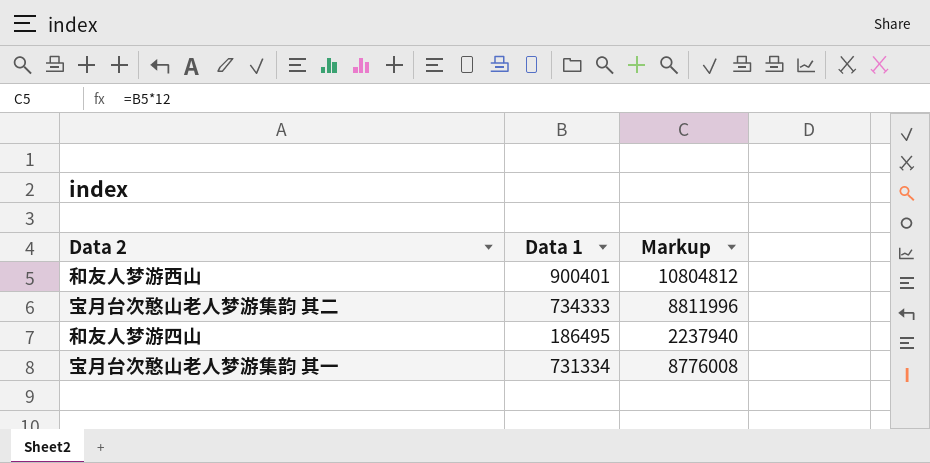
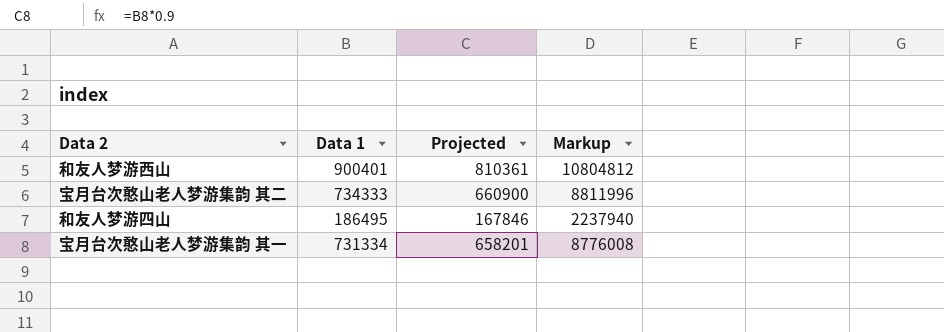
column Projected | formula: none -> [Data 1] * 0.9

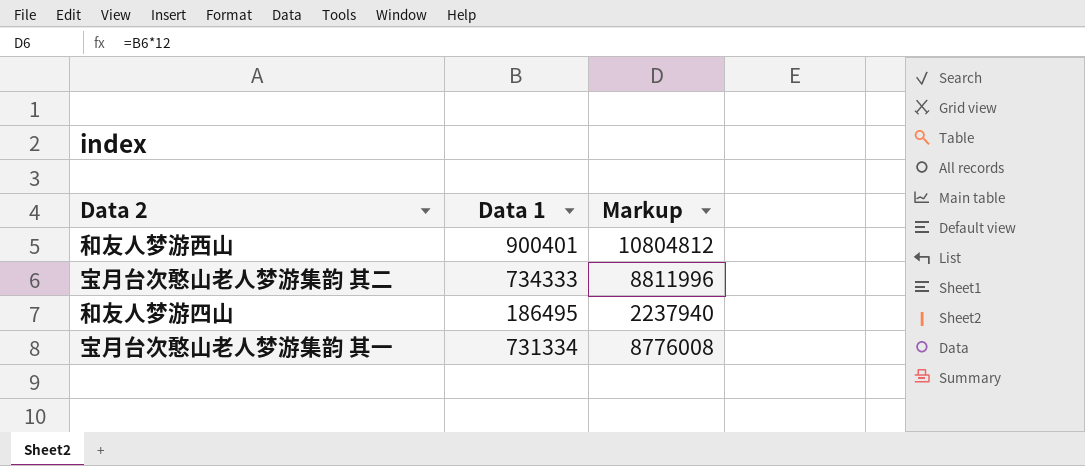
column Projected | formula: [Data 1] * 0.9 -> none

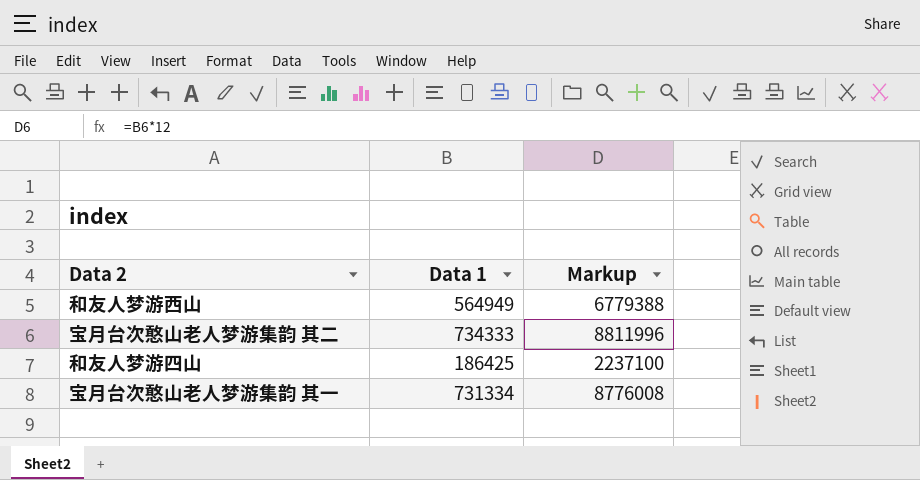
和友人梦游西山 | Data 1: 900401 -> 564949
和友人梦游西山 | Markup: 10804812 -> 6779388
和友人梦游四山 | Data 1: 186495 -> 186425
和友人梦游四山 | Markup: 2237940 -> 2237100

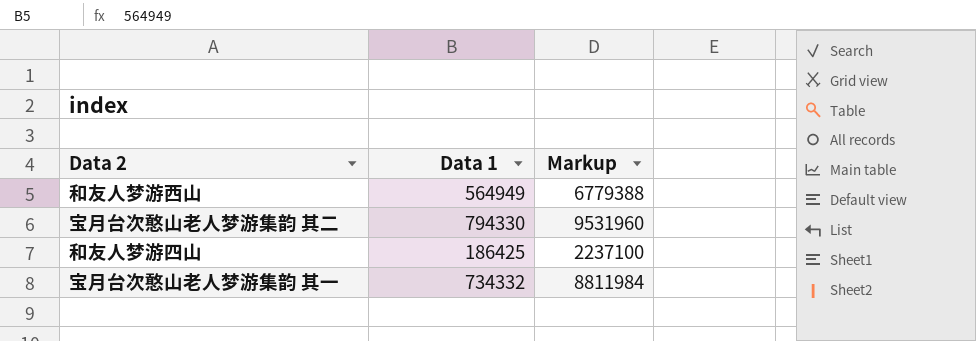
宝月台次憨山老人梦游集韵 其二 | Data 1: 734333 -> 794330
宝月台次憨山老人梦游集韵 其二 | Markup: 8811996 -> 9531960
宝月台次憨山老人梦游集韵 其一 | Data 1: 731334 -> 734332
宝月台次憨山老人梦游集韵 其一 | Markup: 8776008 -> 8811984

